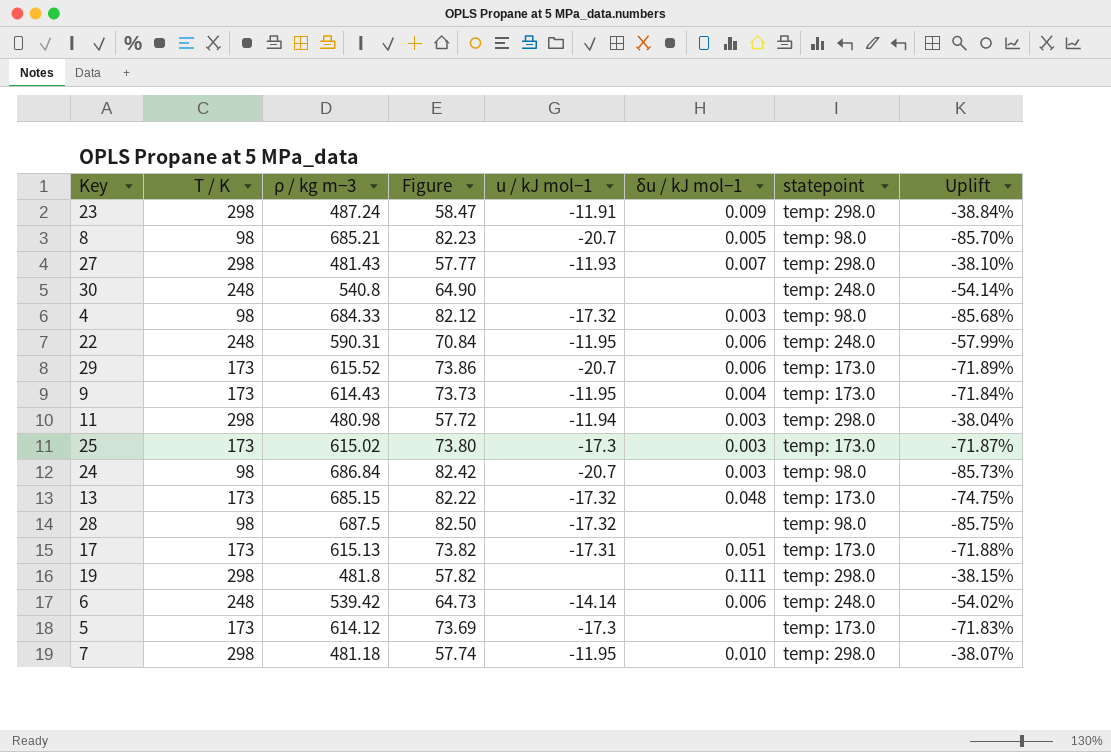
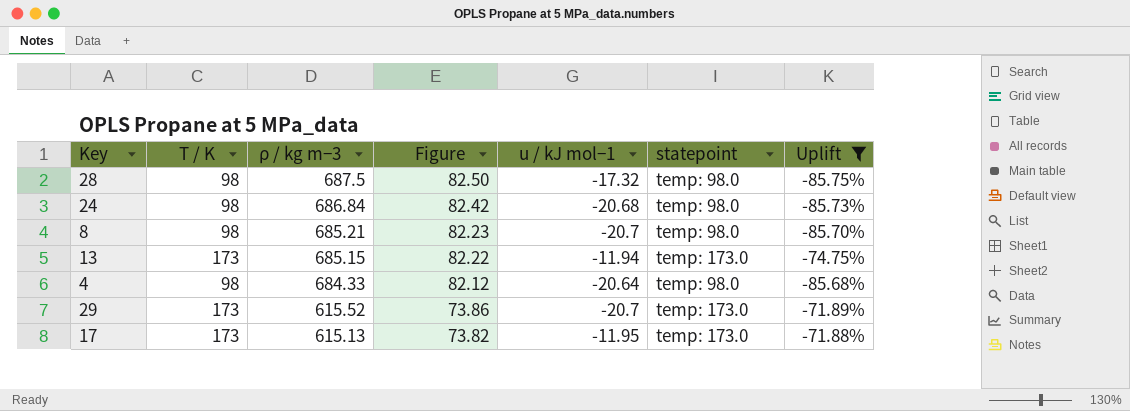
filter: none -> Uplift <= -71.88%
row order: none -> ρ / kg m−3 descending
column δu / kJ mol−1 | position: 6 -> none
24 | u / kJ mol−1: -20.7 -> -20.68
13 | u / kJ mol−1: -17.32 -> -11.94
4 | u / kJ mol−1: -17.32 -> -20.64
17 | u / kJ mol−1: -17.31 -> -11.95

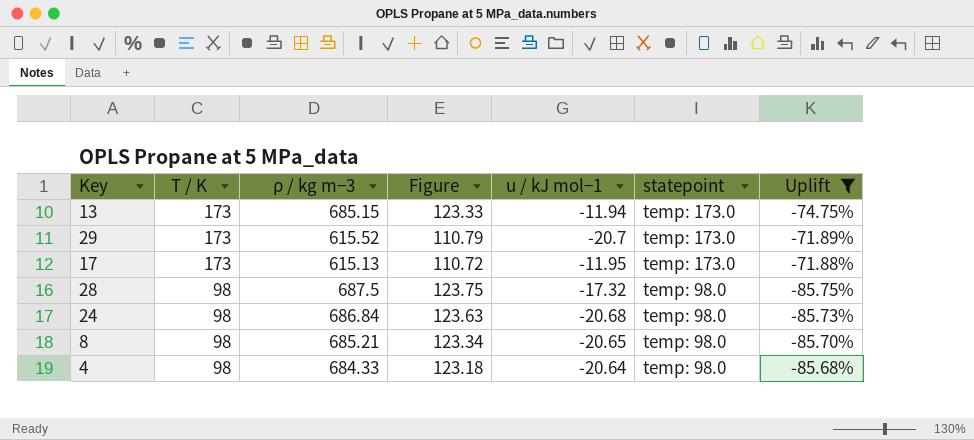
row order: ρ / kg m−3 descending -> T / K descending
column Figure | formula: [ρ / kg m−3] * 0.12 -> [ρ / kg m−3] * 0.18
8 | u / kJ mol−1: -20.7 -> -20.65

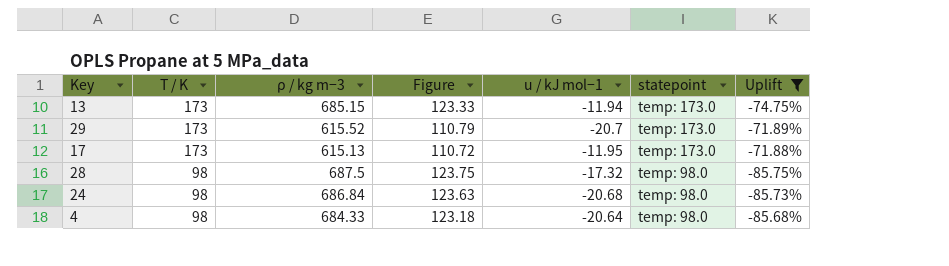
row 8: 98 | 685.21 | 123.34 | -20.65 | temp: 98.0 | -85.70% -> none

